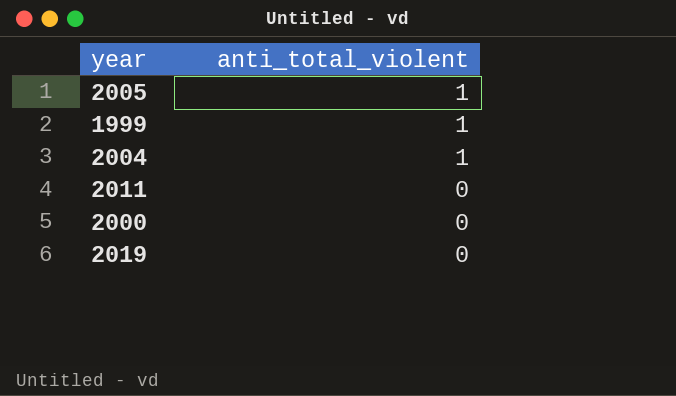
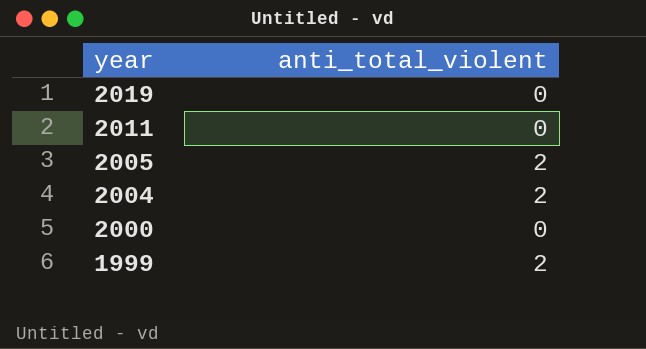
row order: anti_total_violent descending -> year descending
2005 | anti_total_violent: 1 -> 2
2004 | anti_total_violent: 1 -> 2
1999 | anti_total_violent: 1 -> 2

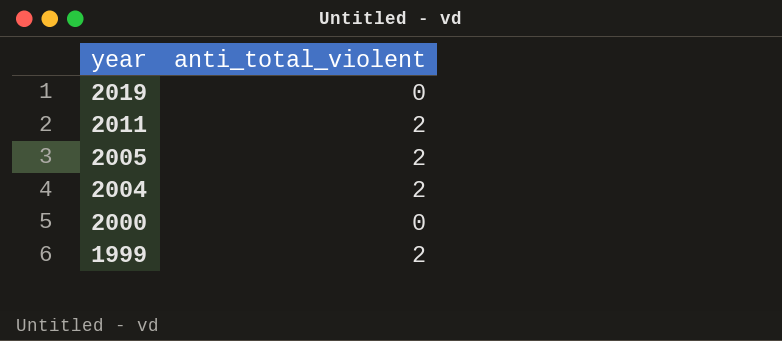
2011 | anti_total_violent: 0 -> 2

